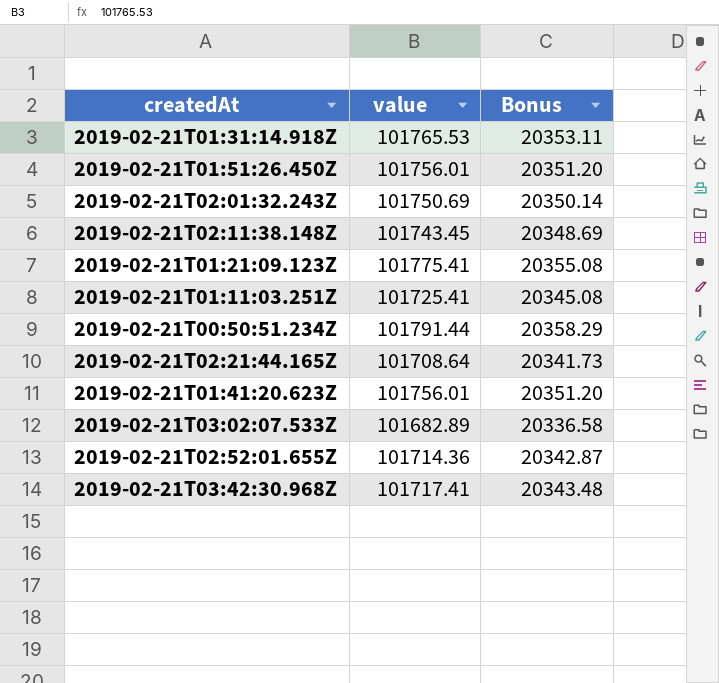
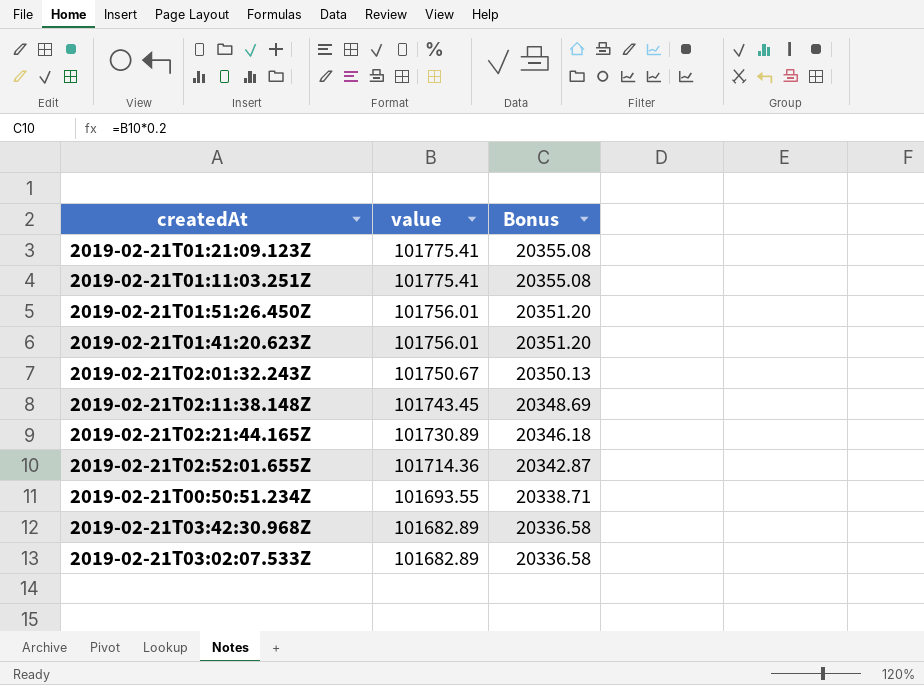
row order: none -> value descending
row 2019-02-21T01:31:14.918Z: 101765.53 | 20353.11 -> none
2019-02-21T01:11:03.251Z | value: 101725.41 -> 101775.41
2019-02-21T01:11:03.251Z | Bonus: 20345.08 -> 20355.08
2019-02-21T02:01:32.243Z | value: 101750.69 -> 101750.67
2019-02-21T02:01:32.243Z | Bonus: 20350.14 -> 20350.13
2019-02-21T02:21:44.165Z | value: 101708.64 -> 101730.89
2019-02-21T02:21:44.165Z | Bonus: 20341.73 -> 20346.18
2019-02-21T00:50:51.234Z | value: 101791.44 -> 101693.55
2019-02-21T00:50:51.234Z | Bonus: 20358.29 -> 20338.71
2019-02-21T03:42:30.968Z | value: 101717.41 -> 101682.89
2019-02-21T03:42:30.968Z | Bonus: 20343.48 -> 20336.58

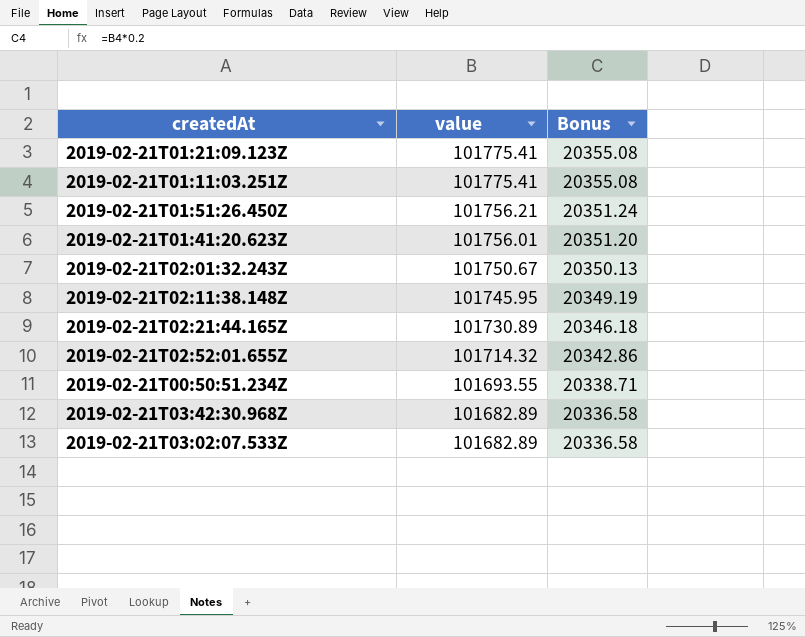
2019-02-21T01:51:26.450Z | value: 101756.01 -> 101756.21
2019-02-21T01:51:26.450Z | Bonus: 20351.20 -> 20351.24
2019-02-21T02:11:38.148Z | value: 101743.45 -> 101745.95
2019-02-21T02:11:38.148Z | Bonus: 20348.69 -> 20349.19
2019-02-21T02:52:01.655Z | value: 101714.36 -> 101714.32
2019-02-21T02:52:01.655Z | Bonus: 20342.87 -> 20342.86

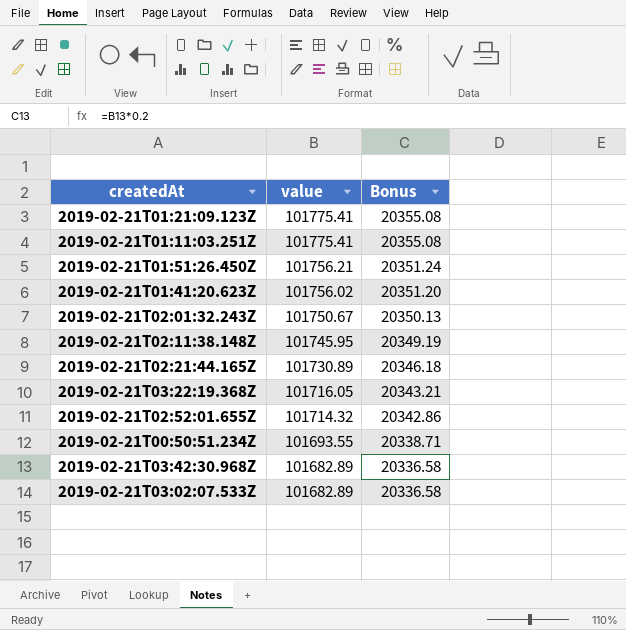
2019-02-21T01:41:20.623Z | value: 101756.01 -> 101756.02
row 2019-02-21T03:22:19.368Z: none -> 101716.05 | 20343.21

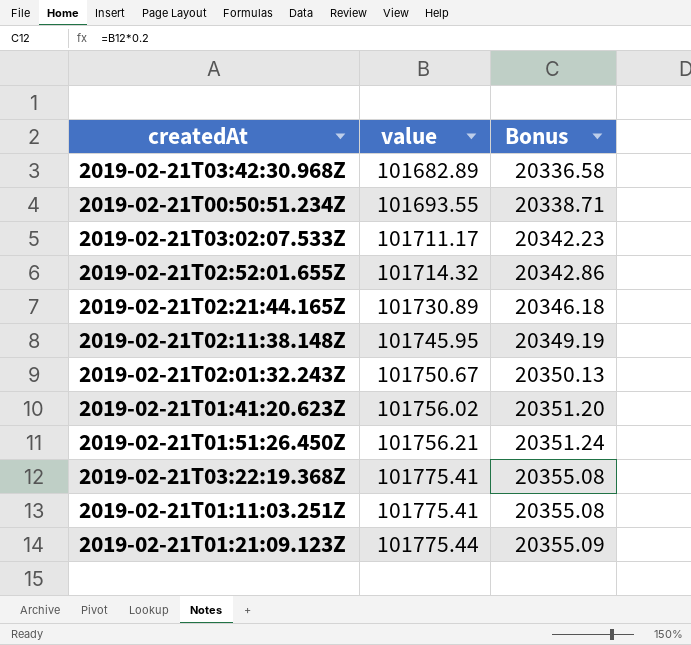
row order: value descending -> value ascending
2019-02-21T03:02:07.533Z | value: 101682.89 -> 101711.17
2019-02-21T03:02:07.533Z | Bonus: 20336.58 -> 20342.23
2019-02-21T03:22:19.368Z | value: 101716.05 -> 101775.41
2019-02-21T03:22:19.368Z | Bonus: 20343.21 -> 20355.08
2019-02-21T01:21:09.123Z | value: 101775.41 -> 101775.44
2019-02-21T01:21:09.123Z | Bonus: 20355.08 -> 20355.09

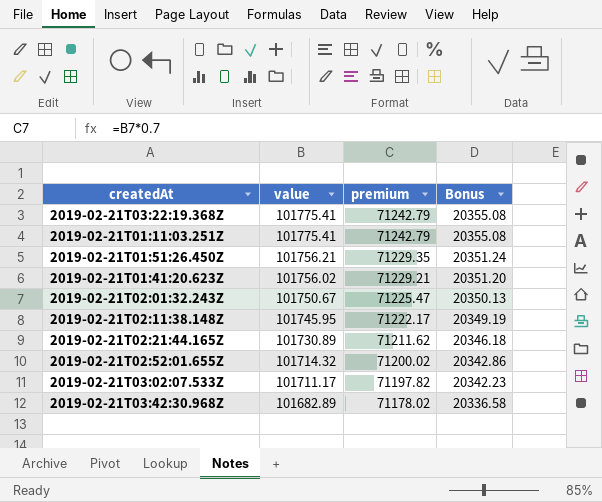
row order: value ascending -> value descending
column premium | formula: none -> [value] * 0.7
row 2019-02-21T00:50:51.234Z: 101693.55 | 20338.71 -> none
row 2019-02-21T01:21:09.123Z: 101775.44 | 20355.09 -> none

